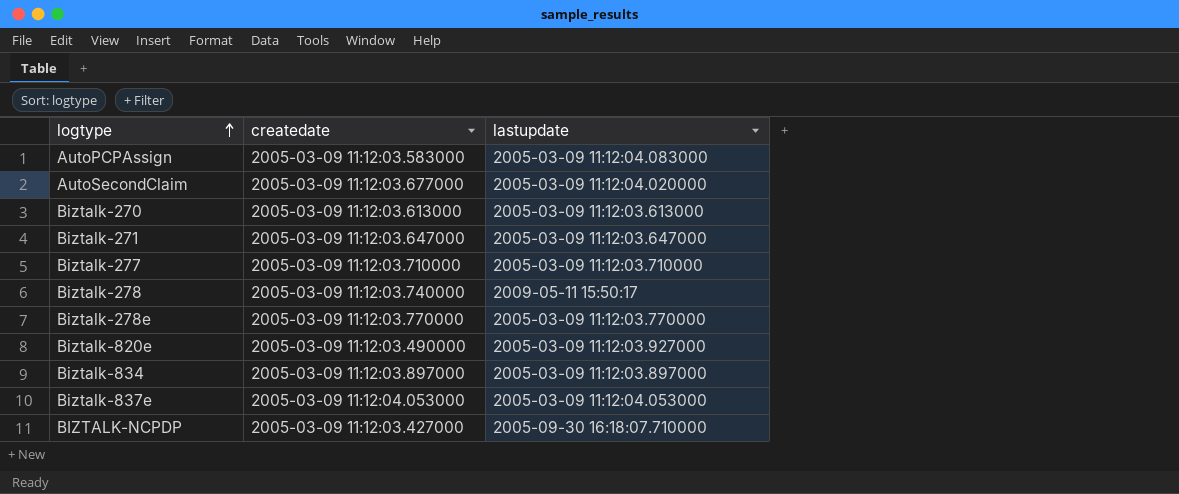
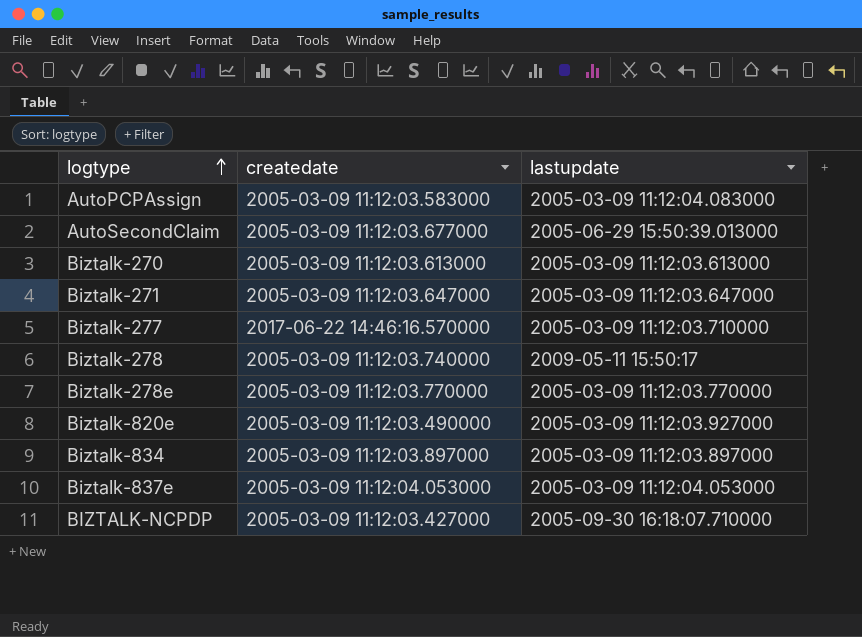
AutoSecondClaim | lastupdate: 2005-03-09 11:12:04.020000 -> 2005-06-29 15:50:39.013000
Biztalk-277 | createdate: 2005-03-09 11:12:03.710000 -> 2017-06-22 14:46:16.570000

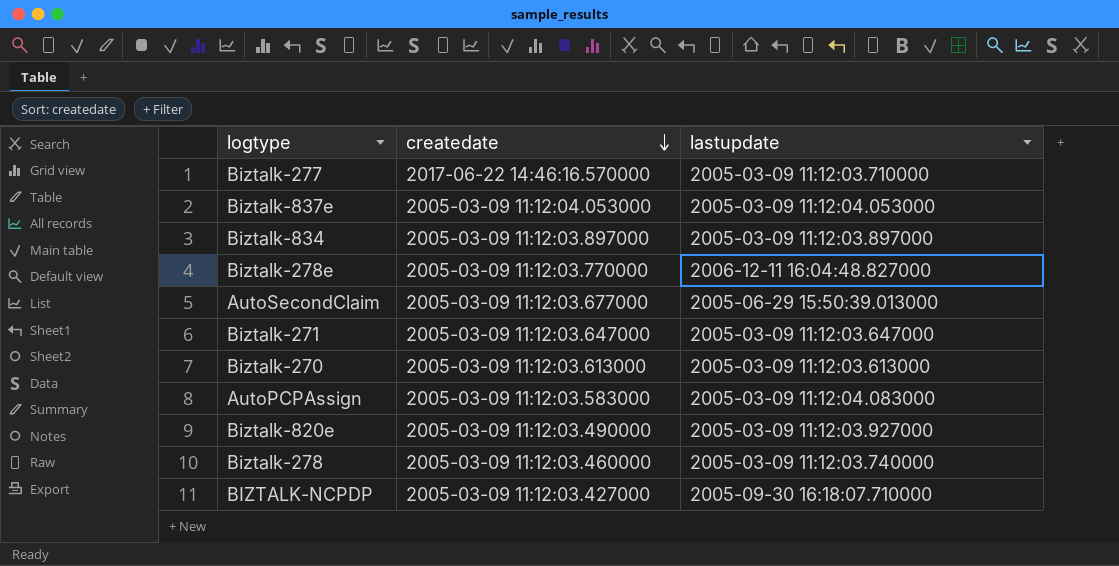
row order: logtype ascending -> createdate descending
Biztalk-278e | lastupdate: 2005-03-09 11:12:03.770000 -> 2006-12-11 16:04:48.827000
Biztalk-278 | createdate: 2005-03-09 11:12:03.740000 -> 2005-03-09 11:12:03.460000
Biztalk-278 | lastupdate: 2009-05-11 15:50:17 -> 2005-03-09 11:12:03.740000

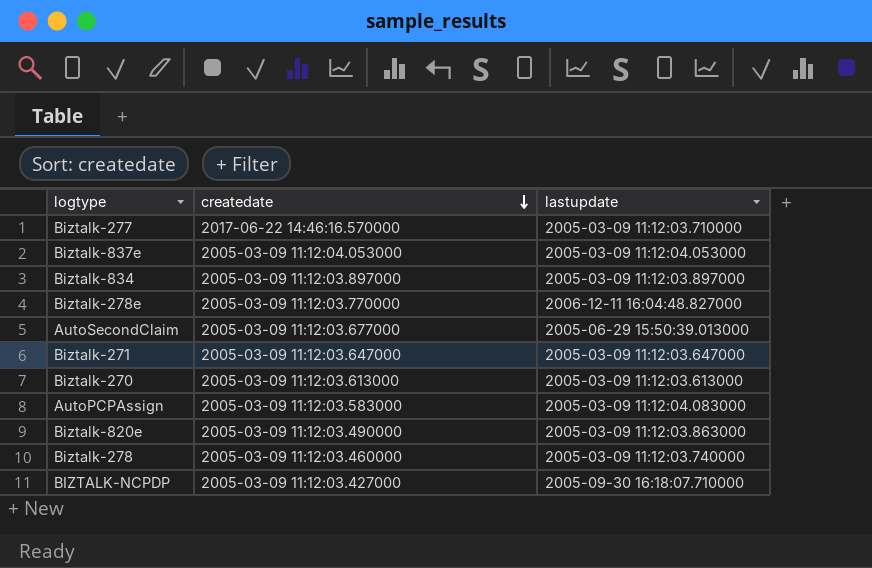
Biztalk-820e | lastupdate: 2005-03-09 11:12:03.927000 -> 2005-03-09 11:12:03.863000

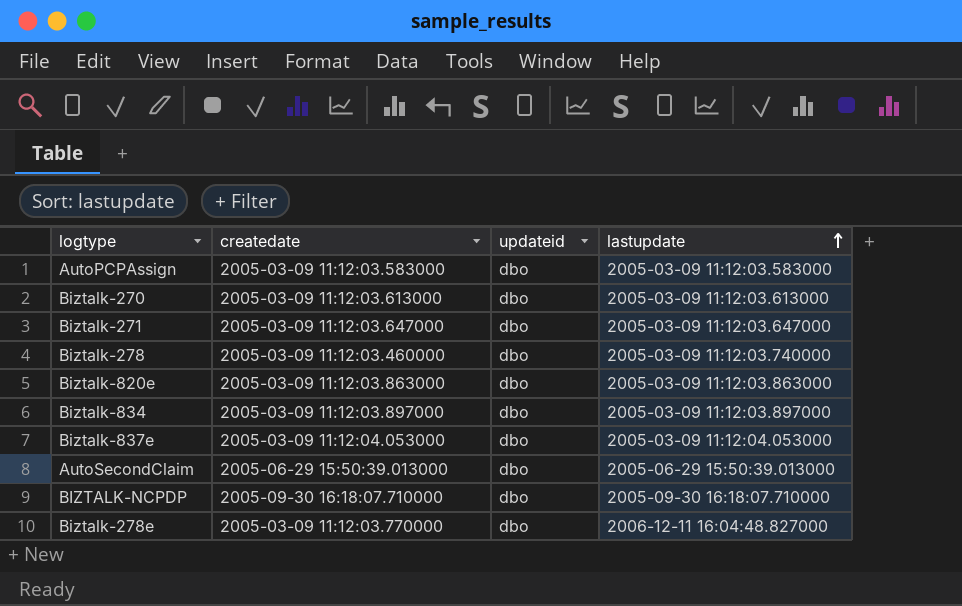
row order: createdate descending -> lastupdate ascending
column updateid | position: none -> 3
row Biztalk-277: 2017-06-22 14:46:16.570000 | 2005-03-09 11:12:03.710000 -> none
AutoPCPAssign | lastupdate: 2005-03-09 11:12:04.083000 -> 2005-03-09 11:12:03.583000
Biztalk-820e | createdate: 2005-03-09 11:12:03.490000 -> 2005-03-09 11:12:03.863000
AutoSecondClaim | createdate: 2005-03-09 11:12:03.677000 -> 2005-06-29 15:50:39.013000
BIZTALK-NCPDP | createdate: 2005-03-09 11:12:03.427000 -> 2005-09-30 16:18:07.710000

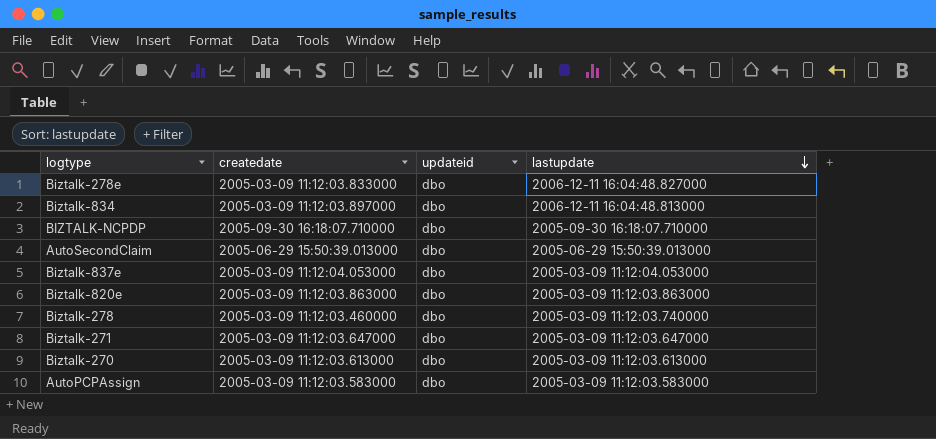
row order: lastupdate ascending -> lastupdate descending
Biztalk-278e | createdate: 2005-03-09 11:12:03.770000 -> 2005-03-09 11:12:03.833000
Biztalk-834 | lastupdate: 2005-03-09 11:12:03.897000 -> 2006-12-11 16:04:48.813000

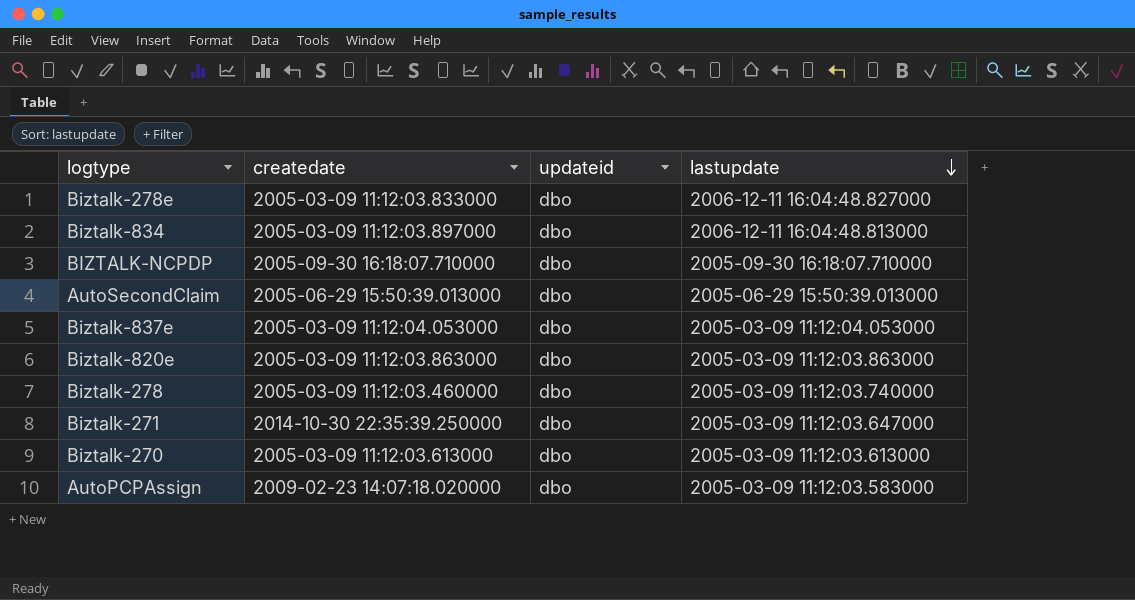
Biztalk-271 | createdate: 2005-03-09 11:12:03.647000 -> 2014-10-30 22:35:39.250000
AutoPCPAssign | createdate: 2005-03-09 11:12:03.583000 -> 2009-02-23 14:07:18.020000

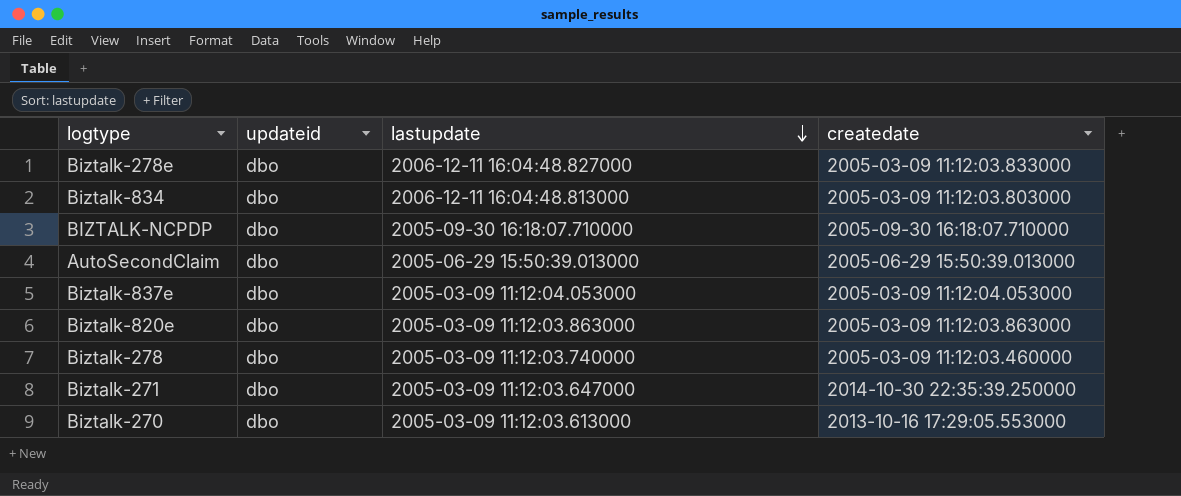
column createdate | position: 2 -> 4
row AutoPCPAssign: 2009-02-23 14:07:18.020000 | dbo | 2005-03-09 11:12:03.583000 -> none
Biztalk-834 | createdate: 2005-03-09 11:12:03.897000 -> 2005-03-09 11:12:03.803000
Biztalk-270 | createdate: 2005-03-09 11:12:03.613000 -> 2013-10-16 17:29:05.553000

